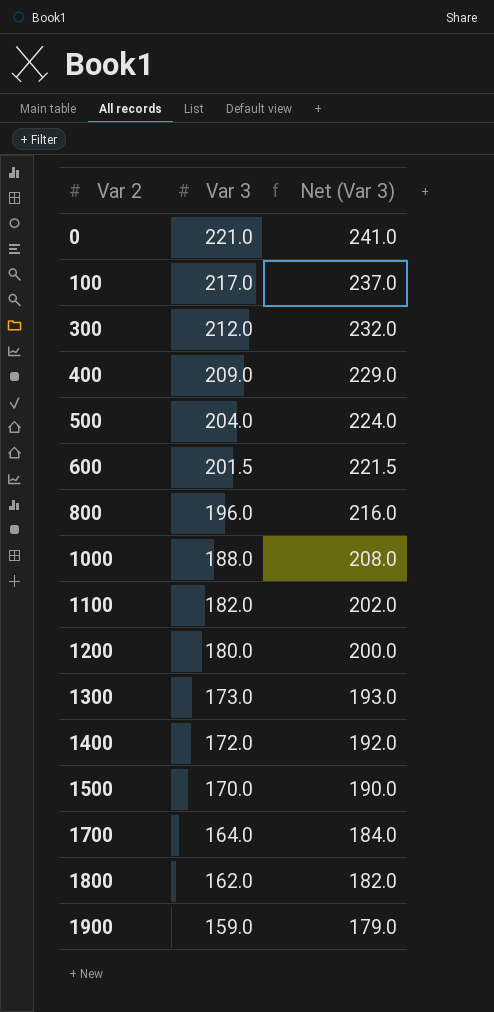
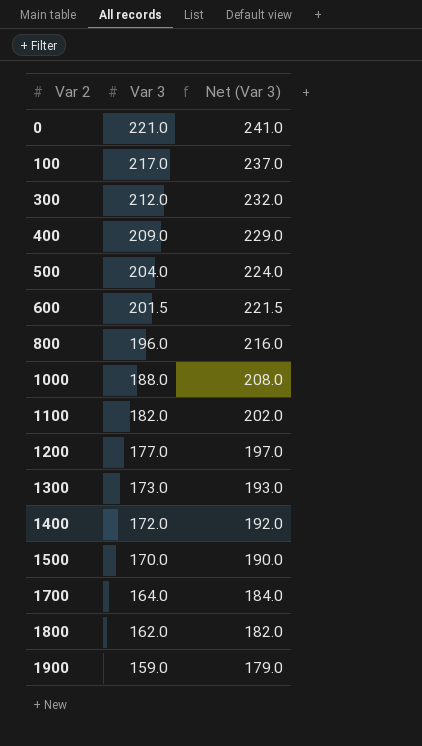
1200 | Var 3: 180.0 -> 177.0
1200 | Net (Var 3): 200.0 -> 197.0

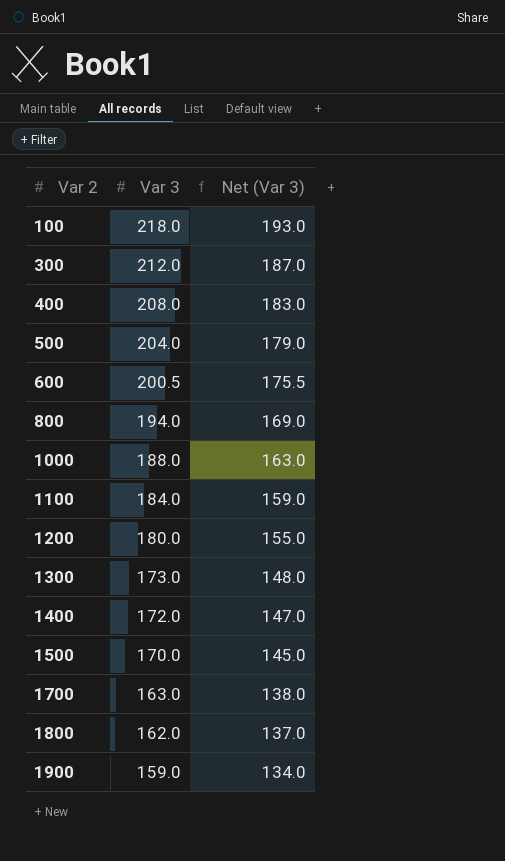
column Net (Var 3) | formula: [Var 3] + 20 -> [Var 3] - 25
row 0: 221.0 | 241.0 -> none
100 | Var 3: 217.0 -> 218.0
400 | Var 3: 209.0 -> 208.0
600 | Var 3: 201.5 -> 200.5
800 | Var 3: 196.0 -> 194.0
1100 | Var 3: 182.0 -> 184.0
1200 | Var 3: 177.0 -> 180.0
1700 | Var 3: 164.0 -> 163.0

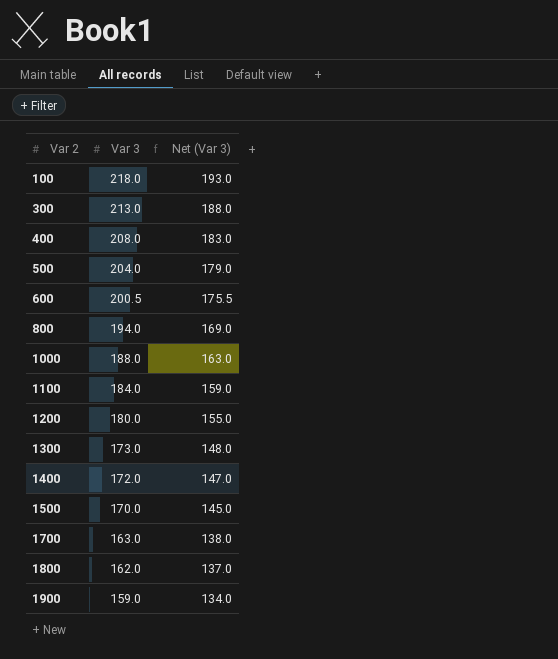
300 | Var 3: 212.0 -> 213.0
300 | Net (Var 3): 187.0 -> 188.0

